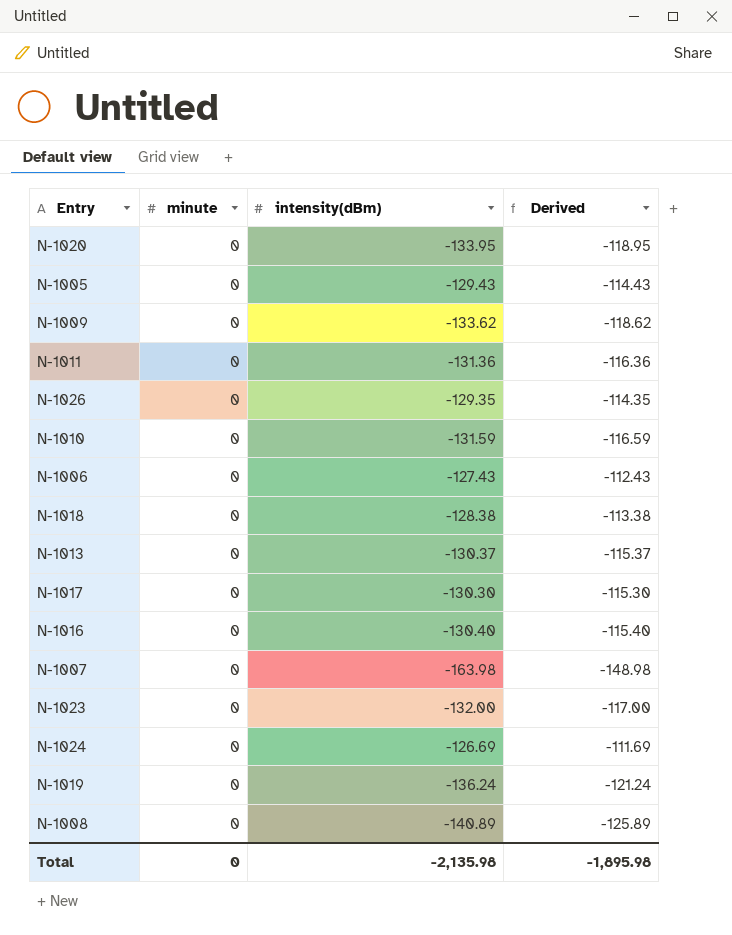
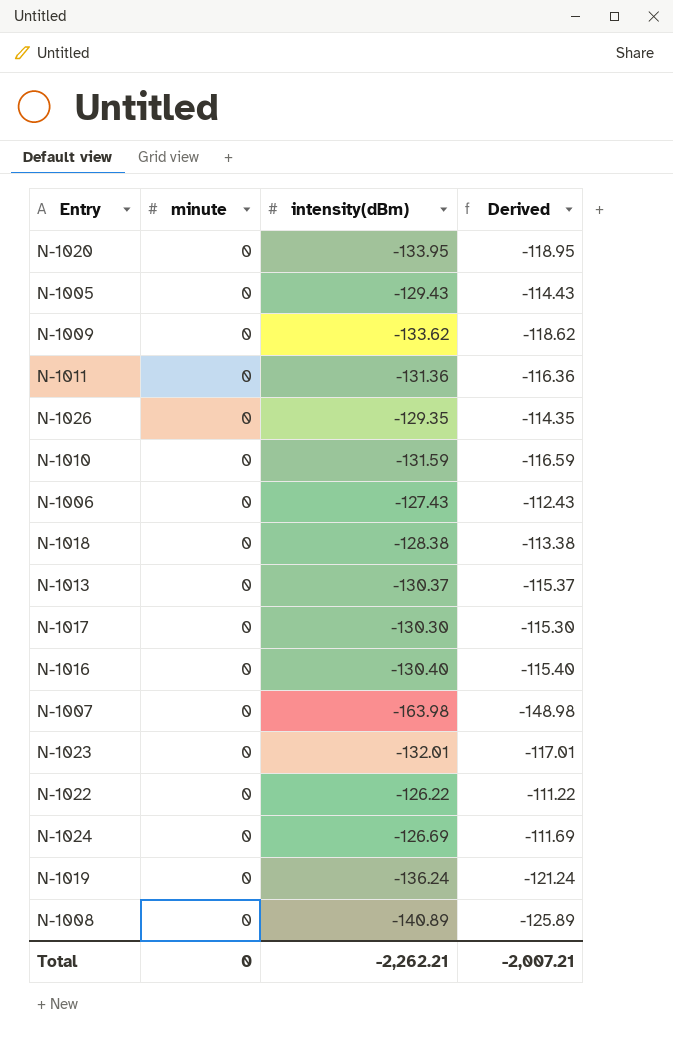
N-1023 | intensity(dBm): -132.00 -> -132.01
N-1023 | Derived: -117.00 -> -117.01
row N-1022: none -> 0 | -126.22 | -111.22
Total | intensity(dBm): -2,135.98 -> -2,262.21
Total | Derived: -1,895.98 -> -2,007.21

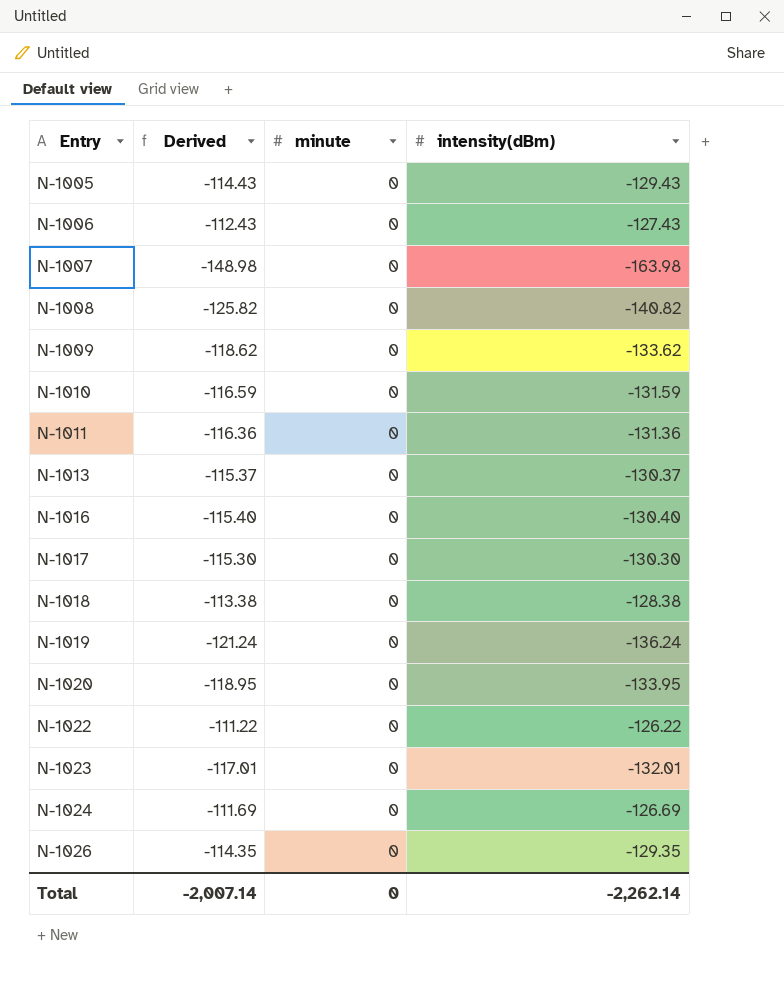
row order: none -> Entry ascending
column Derived | position: 4 -> 2
N-1008 | Derived: -125.89 -> -125.82
N-1008 | intensity(dBm): -140.89 -> -140.82
Total | Derived: -2,007.21 -> -2,007.14
Total | intensity(dBm): -2,262.21 -> -2,262.14

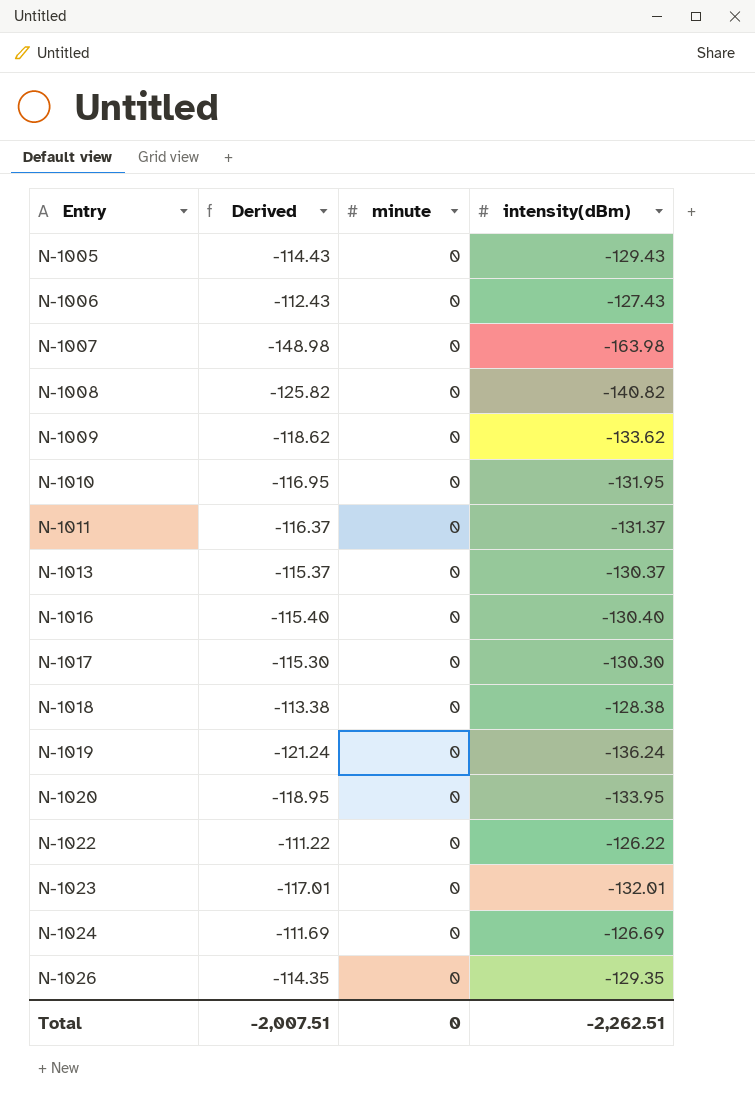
N-1010 | Derived: -116.59 -> -116.95
N-1010 | intensity(dBm): -131.59 -> -131.95
N-1011 | Derived: -116.36 -> -116.37
N-1011 | intensity(dBm): -131.36 -> -131.37
Total | Derived: -2,007.14 -> -2,007.51
Total | intensity(dBm): -2,262.14 -> -2,262.51

